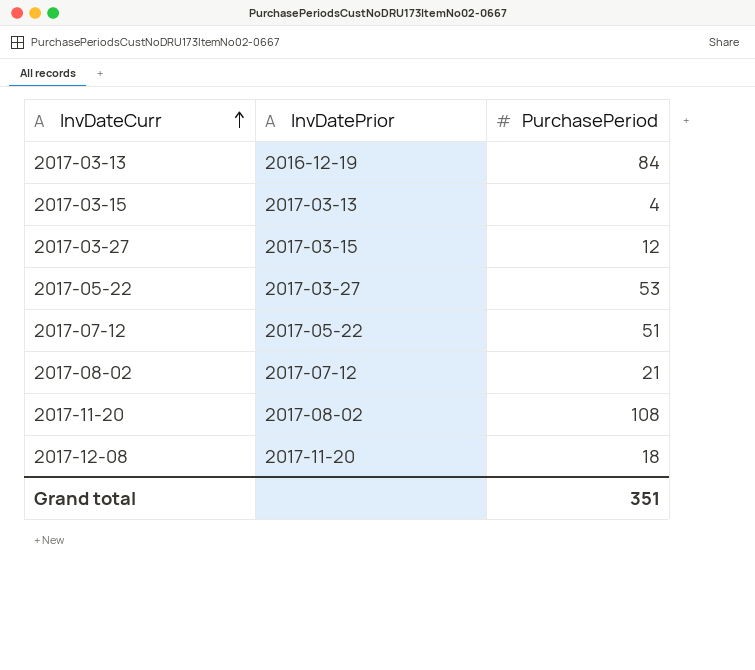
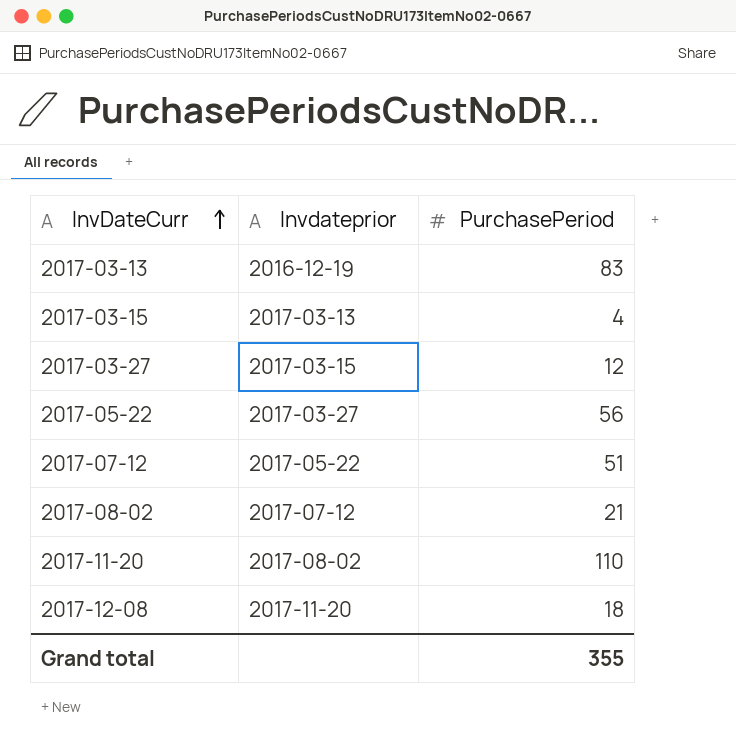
column name: InvDatePrior -> Invdateprior
2017-03-13 | PurchasePeriod: 84 -> 83
2017-05-22 | PurchasePeriod: 53 -> 56
2017-11-20 | PurchasePeriod: 108 -> 110
Grand total | PurchasePeriod: 351 -> 355

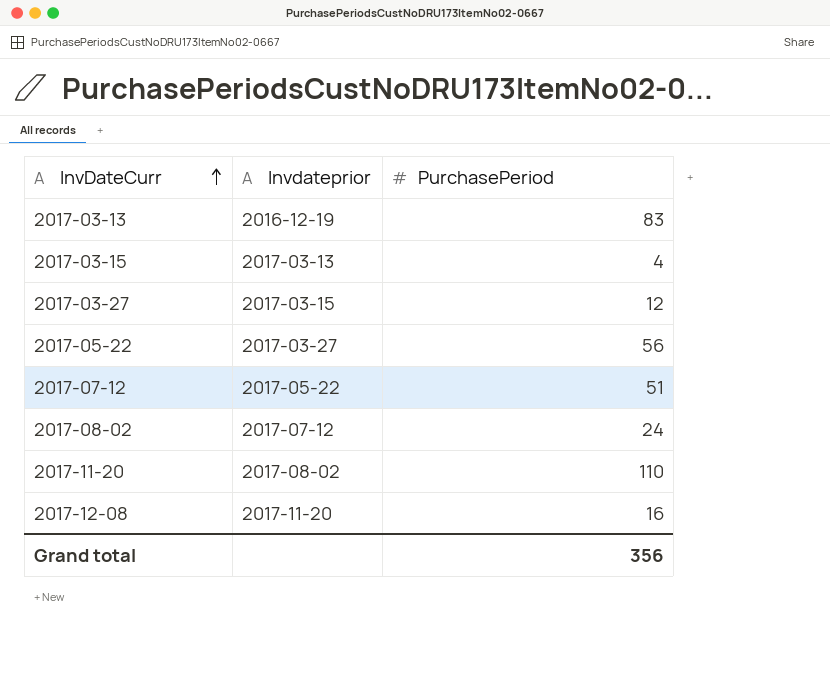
2017-08-02 | PurchasePeriod: 21 -> 24
2017-12-08 | PurchasePeriod: 18 -> 16
Grand total | PurchasePeriod: 355 -> 356

